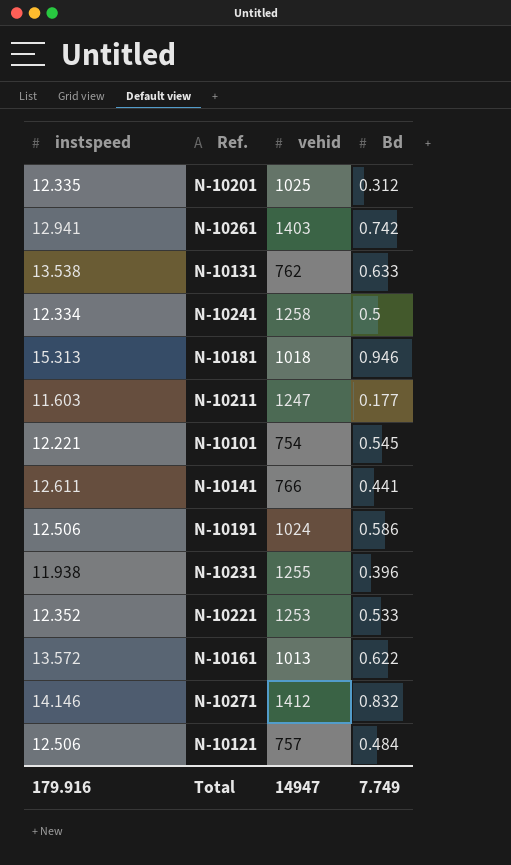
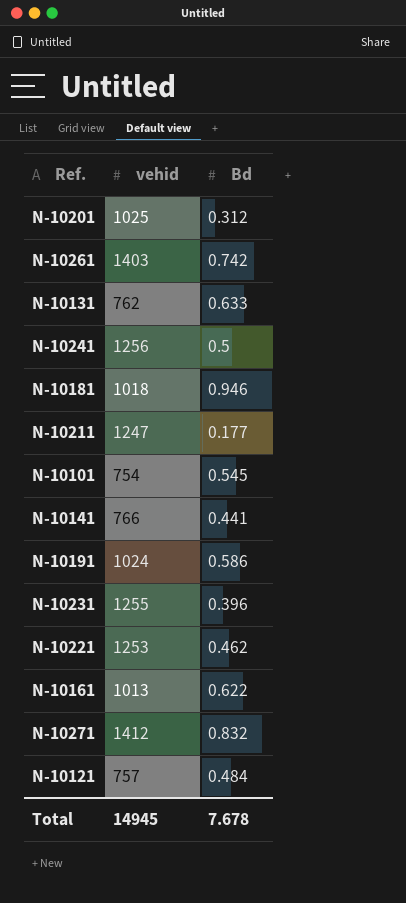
column instspeed | position: 1 -> none
N-10241 | vehid: 1258 -> 1256
N-10221 | Bd: 0.533 -> 0.462
Total | vehid: 14947 -> 14945
Total | Bd: 7.749 -> 7.678

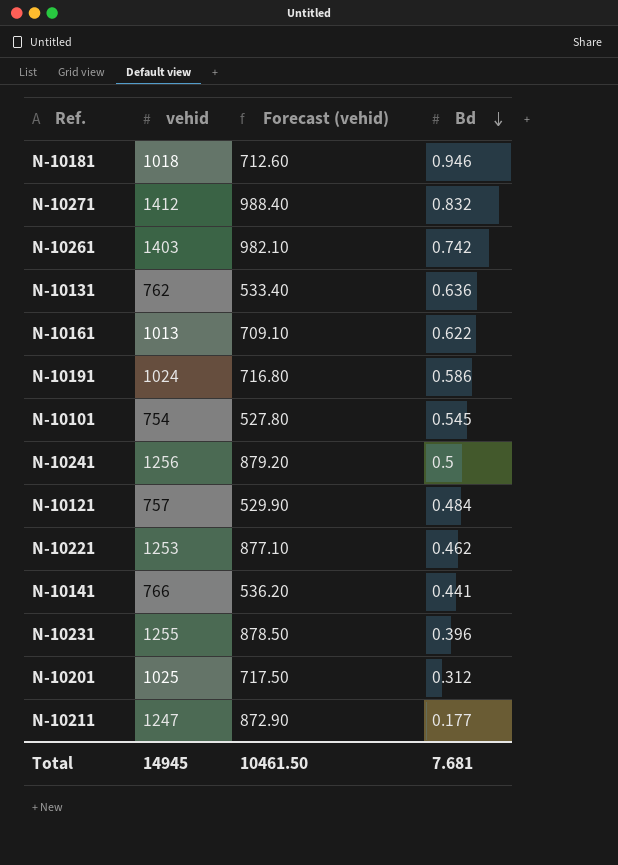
row order: none -> Bd descending
column Forecast (vehid) | formula: none -> [vehid] * 0.7
N-10131 | Bd: 0.633 -> 0.636
Total | Bd: 7.678 -> 7.681

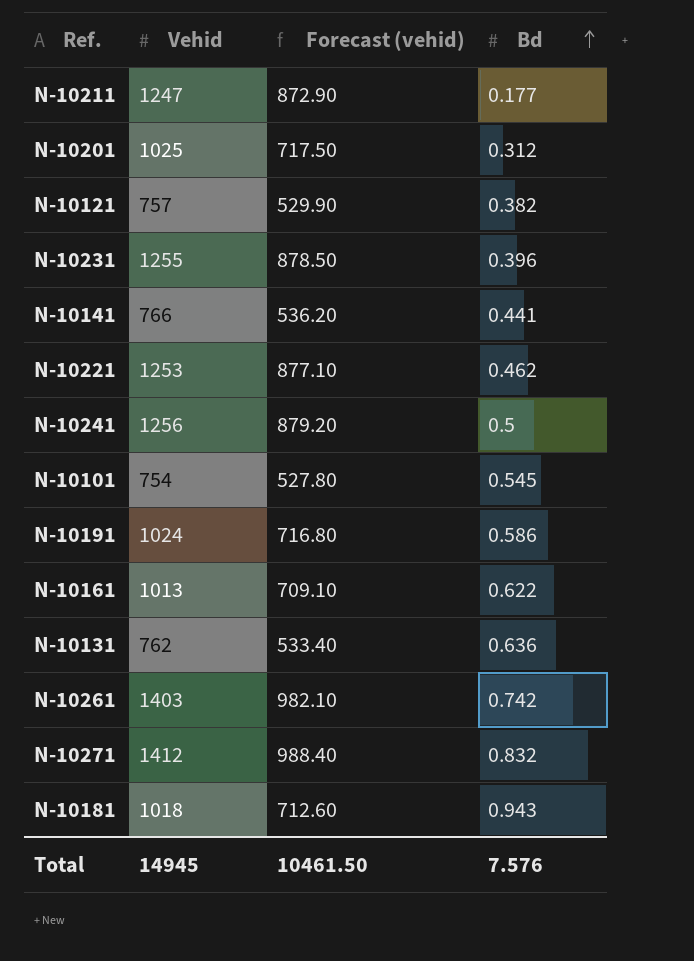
row order: Bd descending -> Bd ascending
column name: vehid -> Vehid
N-10121 | Bd: 0.484 -> 0.382
N-10181 | Bd: 0.946 -> 0.943
Total | Bd: 7.681 -> 7.576

